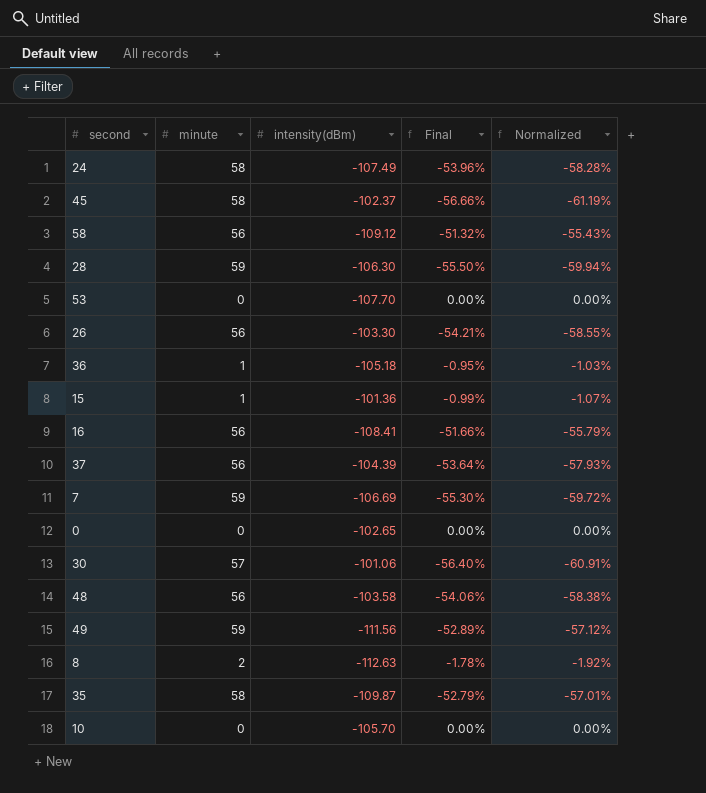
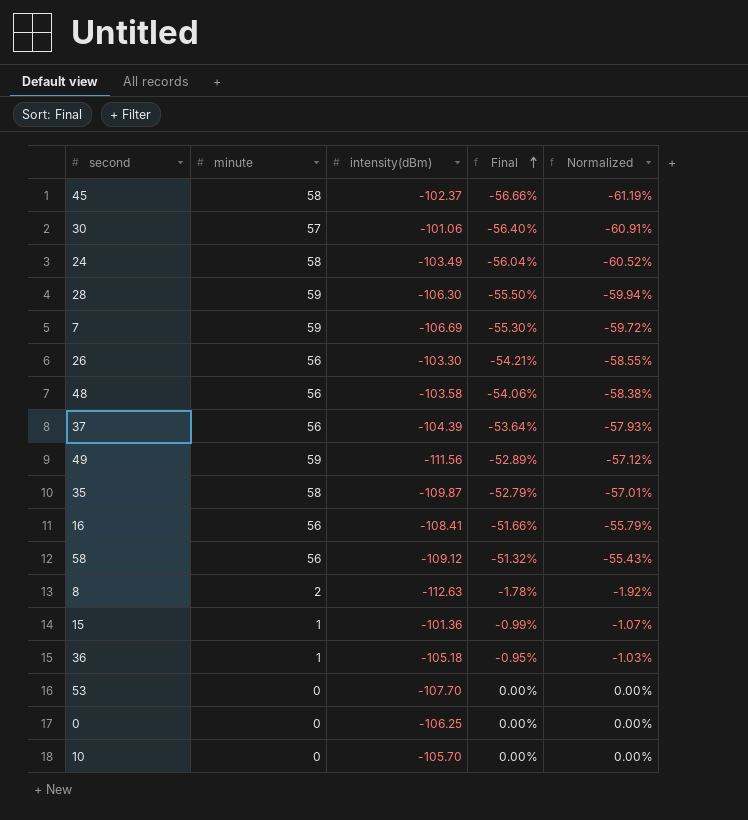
row order: none -> Final ascending
24 | intensity(dBm): -107.49 -> -103.49
24 | Final: -53.96% -> -56.04%
24 | Normalized: -58.28% -> -60.52%
0 | intensity(dBm): -102.65 -> -106.25

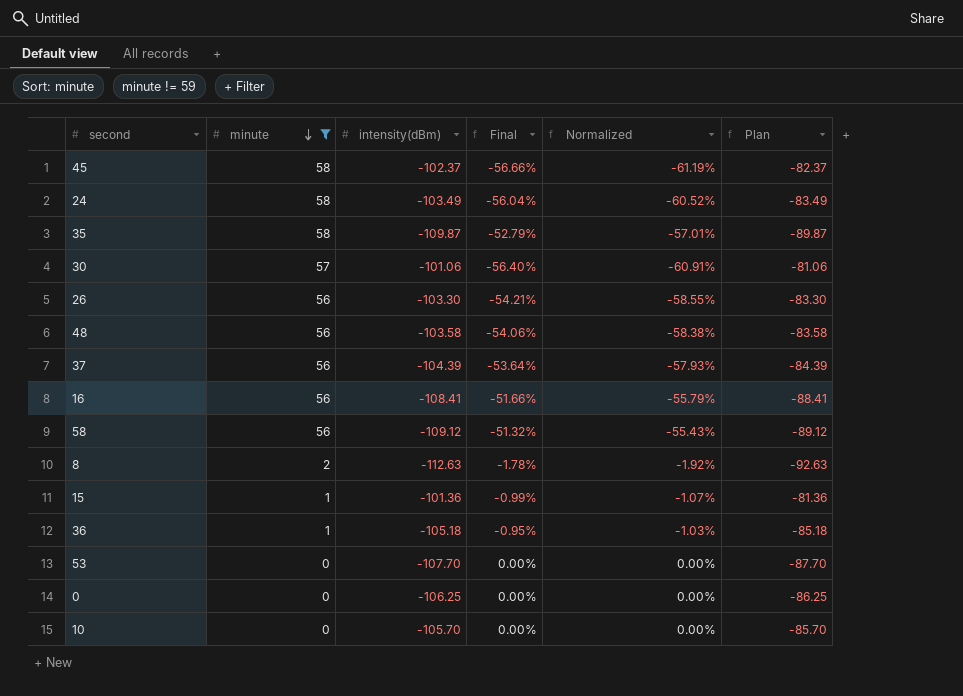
filter: none -> minute != 59
row order: Final ascending -> minute descending
column Plan | formula: none -> [intensity(dBm)] + 20

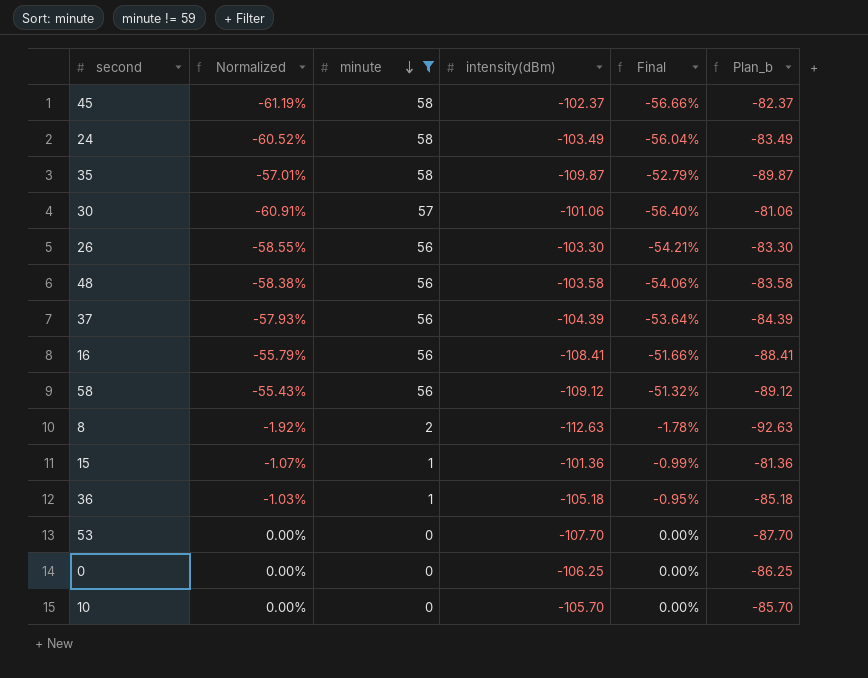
column Normalized | position: 5 -> 2
column name: Plan -> Plan_b

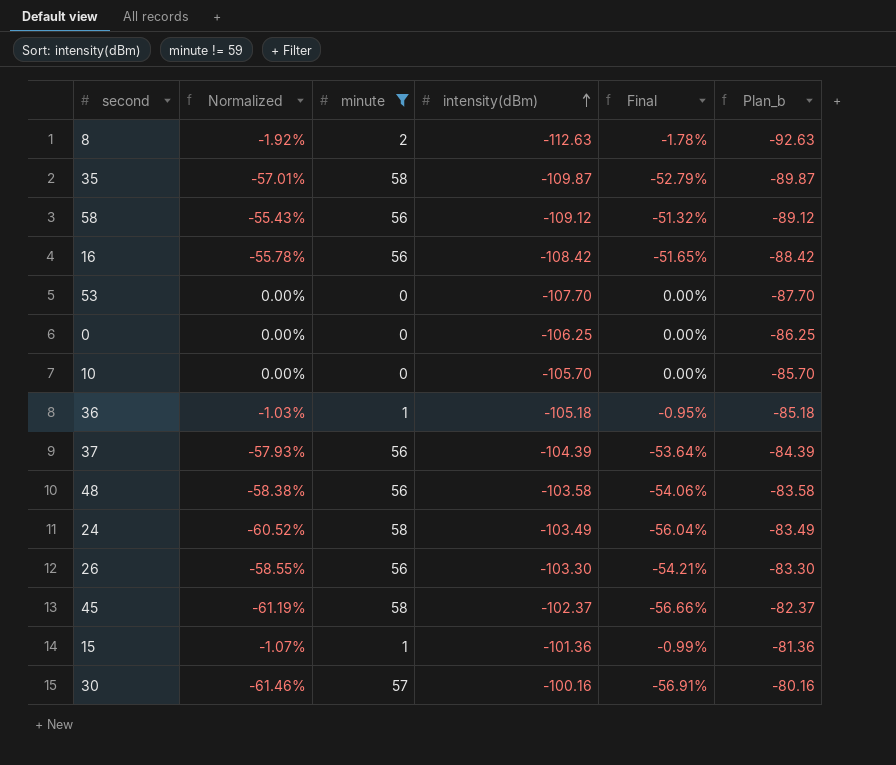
row order: minute descending -> intensity(dBm) ascending
16 | Normalized: -55.79% -> -55.78%
16 | intensity(dBm): -108.41 -> -108.42
16 | Final: -51.66% -> -51.65%
16 | Plan_b: -88.41 -> -88.42
30 | Normalized: -60.91% -> -61.46%
30 | intensity(dBm): -101.06 -> -100.16
30 | Final: -56.40% -> -56.91%
30 | Plan_b: -81.06 -> -80.16

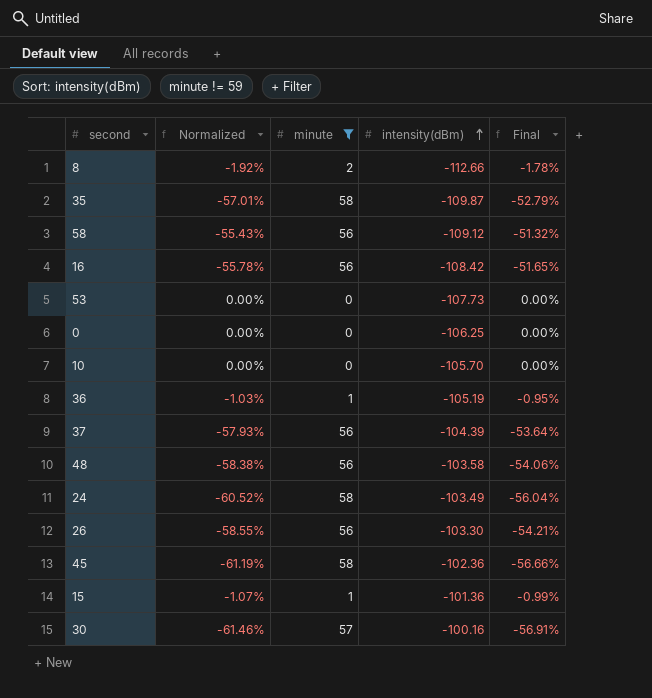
column Plan_b | formula: [intensity(dBm)] + 20 -> none
8 | intensity(dBm): -112.63 -> -112.66
53 | intensity(dBm): -107.70 -> -107.73
36 | intensity(dBm): -105.18 -> -105.19
45 | intensity(dBm): -102.37 -> -102.36

